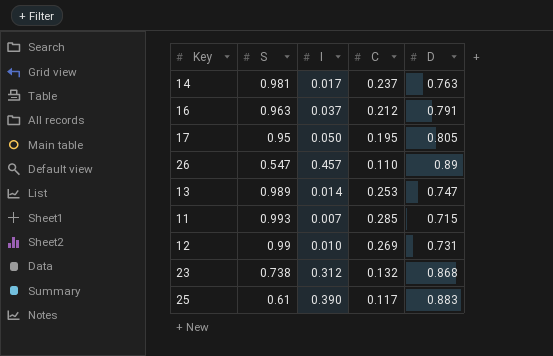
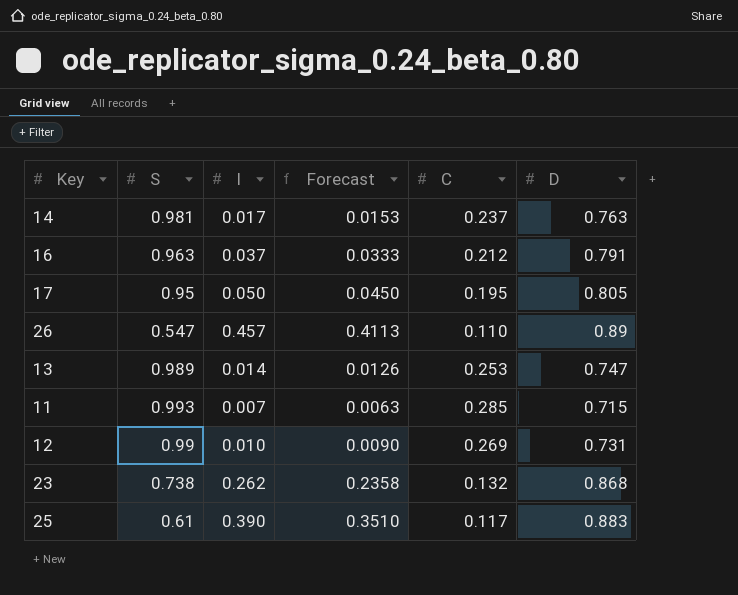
column Forecast | formula: none -> [I] * 0.9
23 | I: 0.312 -> 0.262

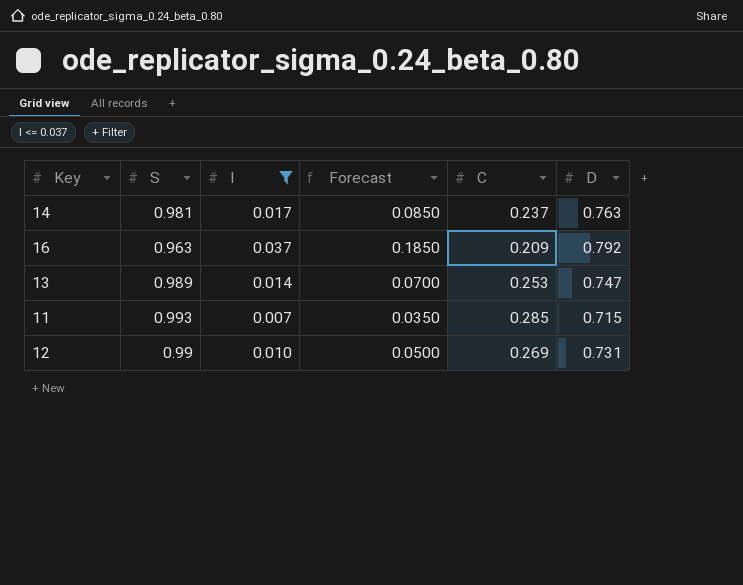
filter: none -> I <= 0.037
column Forecast | formula: [I] * 0.9 -> [I] * 5
16 | C: 0.212 -> 0.209
16 | D: 0.791 -> 0.792

